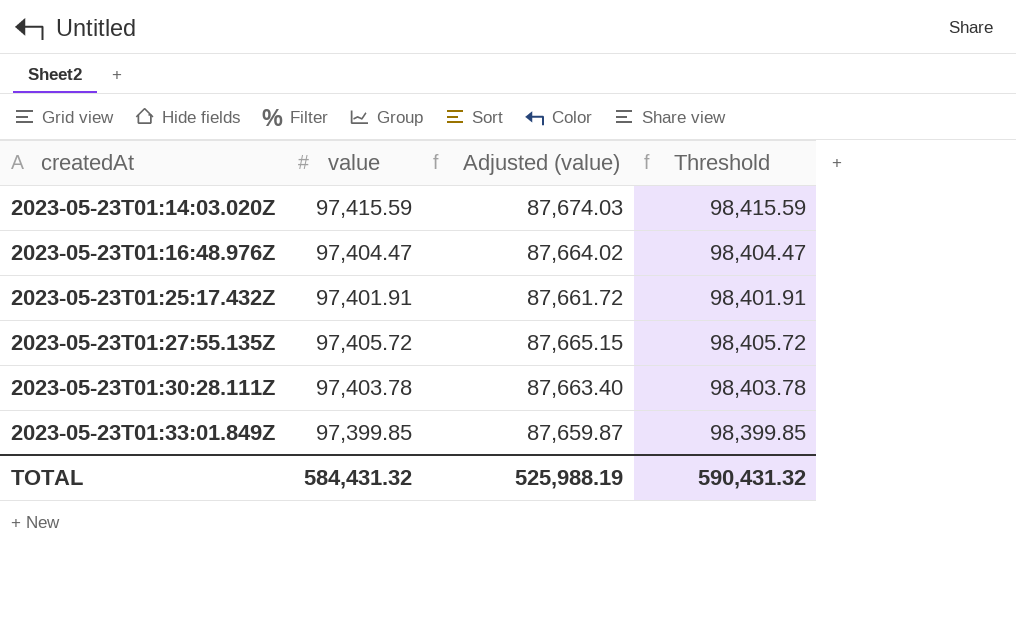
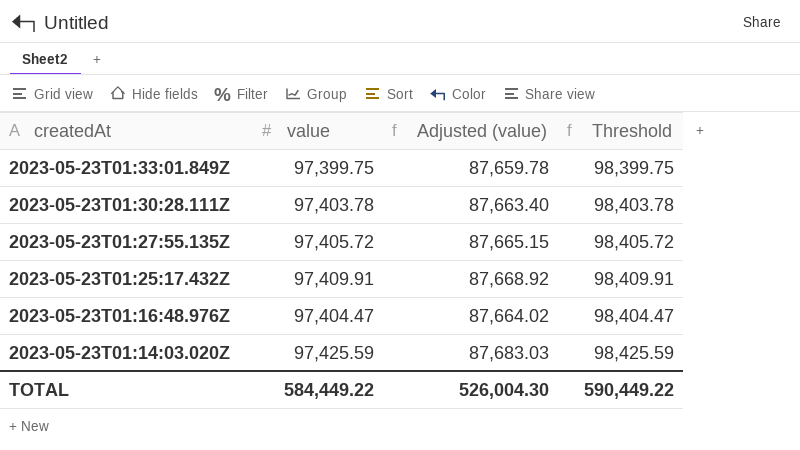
row order: createdAt ascending -> createdAt descending
2023-05-23T01:33:01.849Z | value: 97,399.85 -> 97,399.75
2023-05-23T01:33:01.849Z | Adjusted (value): 87,659.87 -> 87,659.78
2023-05-23T01:33:01.849Z | Threshold: 98,399.85 -> 98,399.75
2023-05-23T01:25:17.432Z | value: 97,401.91 -> 97,409.91
2023-05-23T01:25:17.432Z | Adjusted (value): 87,661.72 -> 87,668.92
2023-05-23T01:25:17.432Z | Threshold: 98,401.91 -> 98,409.91
2023-05-23T01:14:03.020Z | value: 97,415.59 -> 97,425.59
2023-05-23T01:14:03.020Z | Adjusted (value): 87,674.03 -> 87,683.03
2023-05-23T01:14:03.020Z | Threshold: 98,415.59 -> 98,425.59
TOTAL | value: 584,431.32 -> 584,449.22
TOTAL | Adjusted (value): 525,988.19 -> 526,004.30
TOTAL | Threshold: 590,431.32 -> 590,449.22

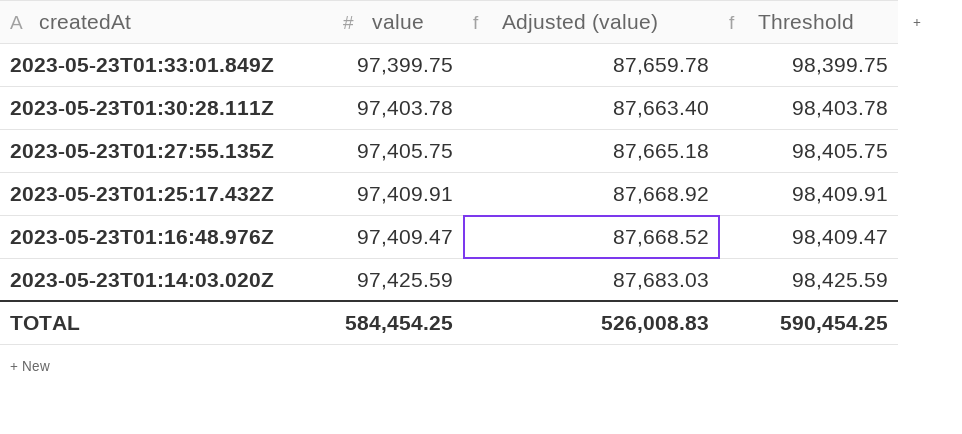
2023-05-23T01:27:55.135Z | value: 97,405.72 -> 97,405.75
2023-05-23T01:27:55.135Z | Adjusted (value): 87,665.15 -> 87,665.18
2023-05-23T01:27:55.135Z | Threshold: 98,405.72 -> 98,405.75
2023-05-23T01:16:48.976Z | value: 97,404.47 -> 97,409.47
2023-05-23T01:16:48.976Z | Adjusted (value): 87,664.02 -> 87,668.52
2023-05-23T01:16:48.976Z | Threshold: 98,404.47 -> 98,409.47
TOTAL | value: 584,449.22 -> 584,454.25
TOTAL | Adjusted (value): 526,004.30 -> 526,008.83
TOTAL | Threshold: 590,449.22 -> 590,454.25

